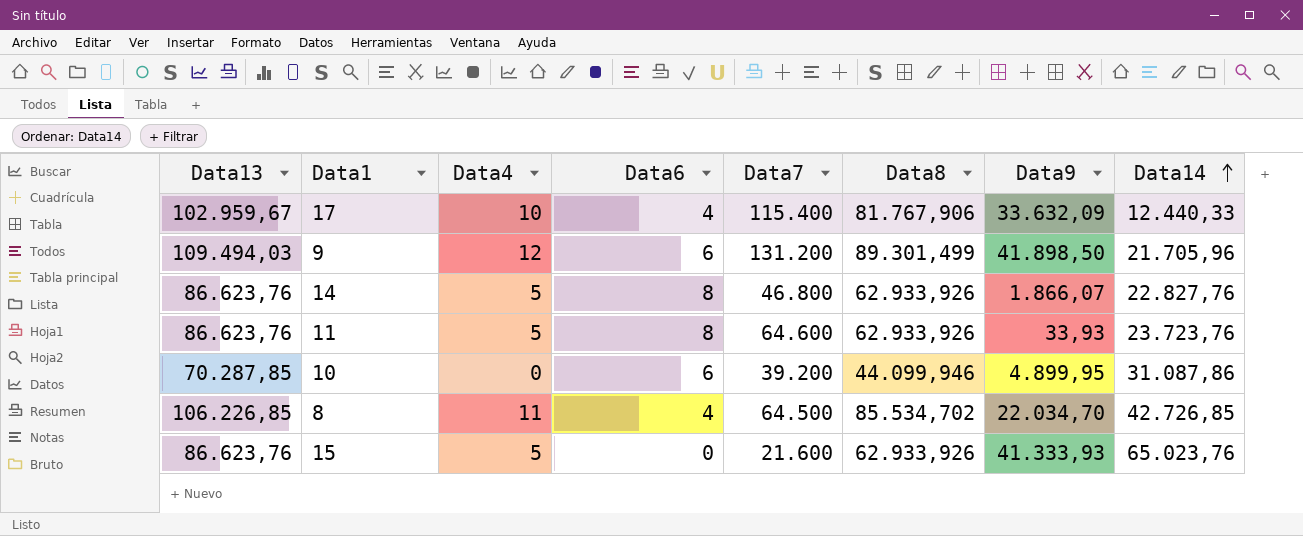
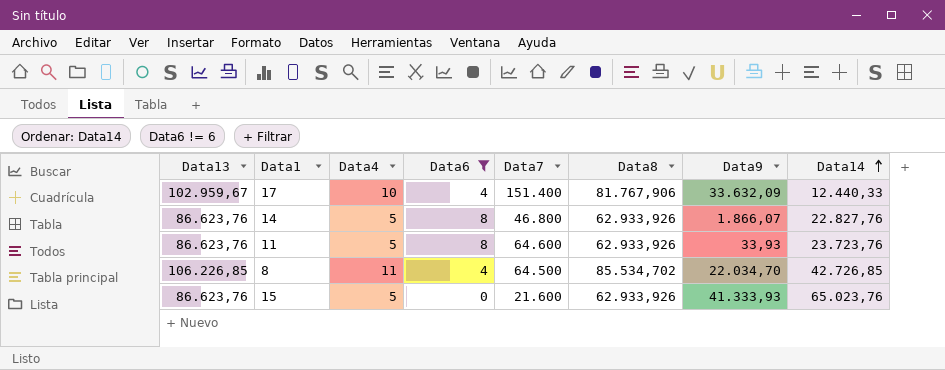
filter: none -> Data6 != 6
17 | Data7: 115.400 -> 151.400

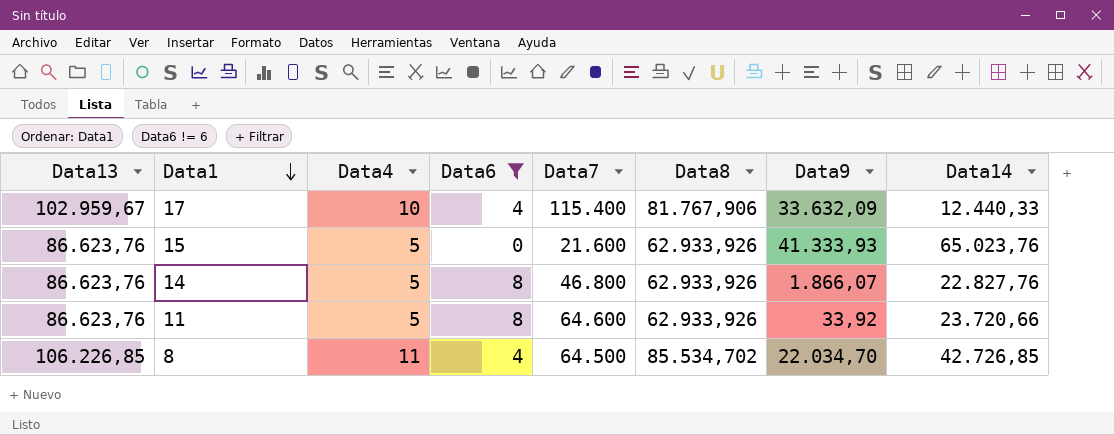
row order: Data14 ascending -> Data1 descending
17 | Data7: 151.400 -> 115.400
11 | Data9: 33,93 -> 33,92
11 | Data14: 23.723,76 -> 23.720,66

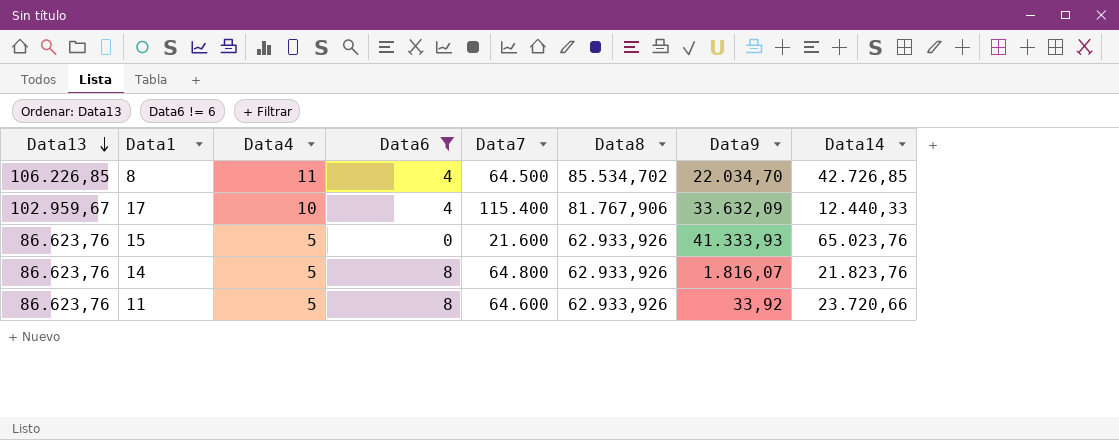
row order: Data1 descending -> Data13 descending
14 | Data7: 46.800 -> 64.800
14 | Data9: 1.866,07 -> 1.816,07
14 | Data14: 22.827,76 -> 21.823,76

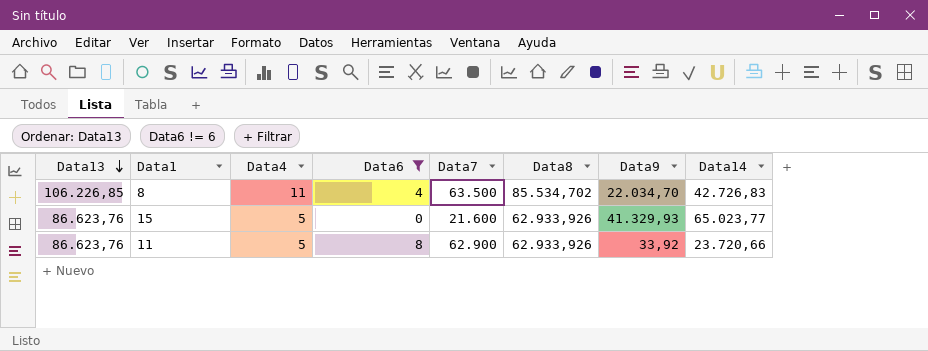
row 17: 102.959,67 | 10 | 4 | 115.400 | 81.767,906 | 33.632,09 | 12.440,33 -> none
row 14: 86.623,76 | 5 | 8 | 64.800 | 62.933,926 | 1.816,07 | 21.823,76 -> none
8 | Data7: 64.500 -> 63.500
8 | Data14: 42.726,85 -> 42.726,83
15 | Data9: 41.333,93 -> 41.329,93
15 | Data14: 65.023,76 -> 65.023,77
11 | Data7: 64.600 -> 62.900

